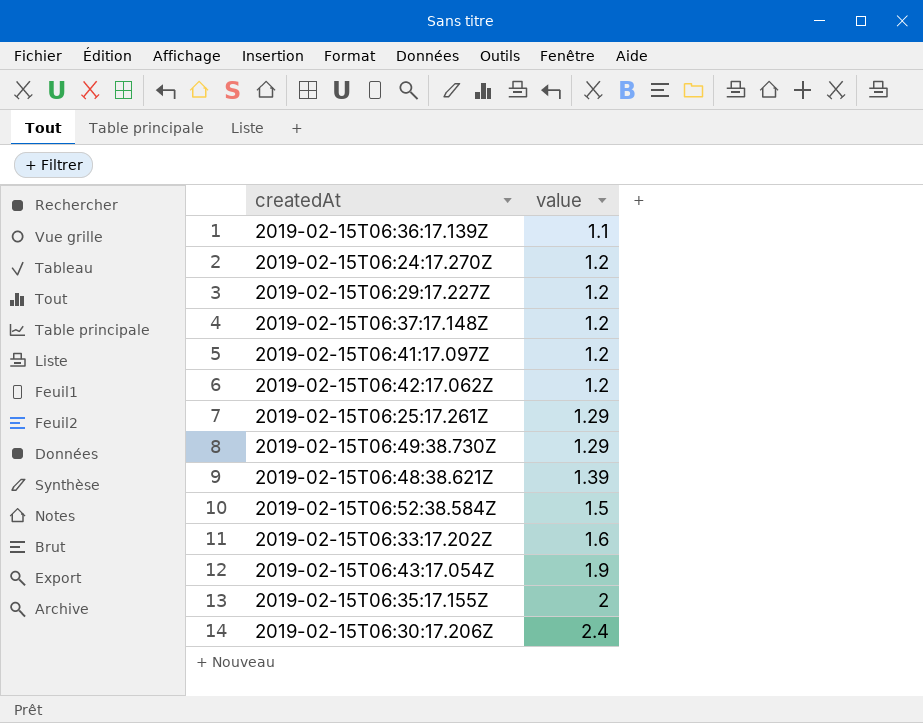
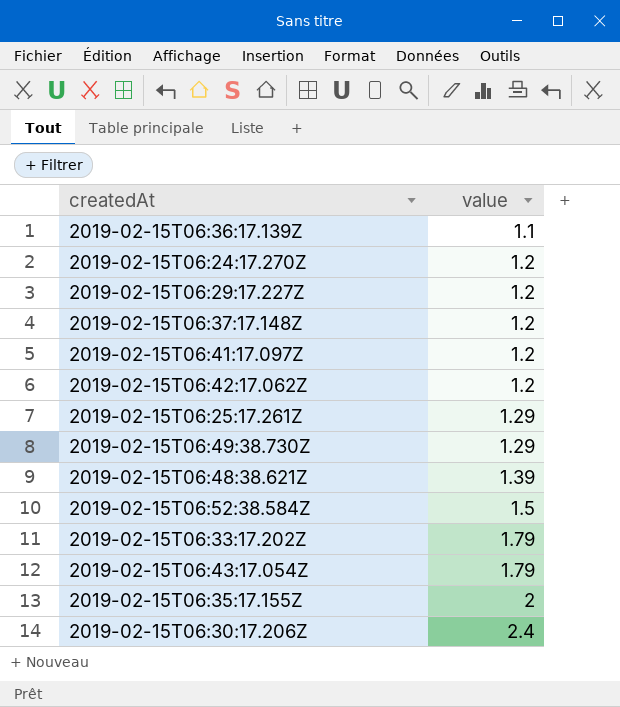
2019-02-15T06:33:17.202Z | value: 1.6 -> 1.79
2019-02-15T06:43:17.054Z | value: 1.9 -> 1.79

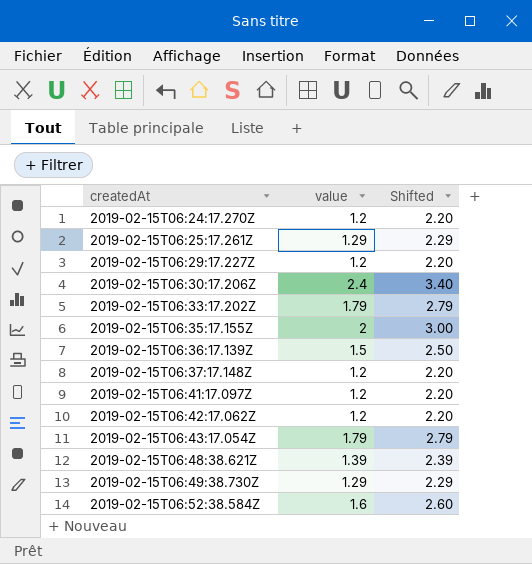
row order: value ascending -> createdAt ascending
column Shifted | formula: none -> [value] + 1
2019-02-15T06:36:17.139Z | value: 1.1 -> 1.5
2019-02-15T06:52:38.584Z | value: 1.5 -> 1.6

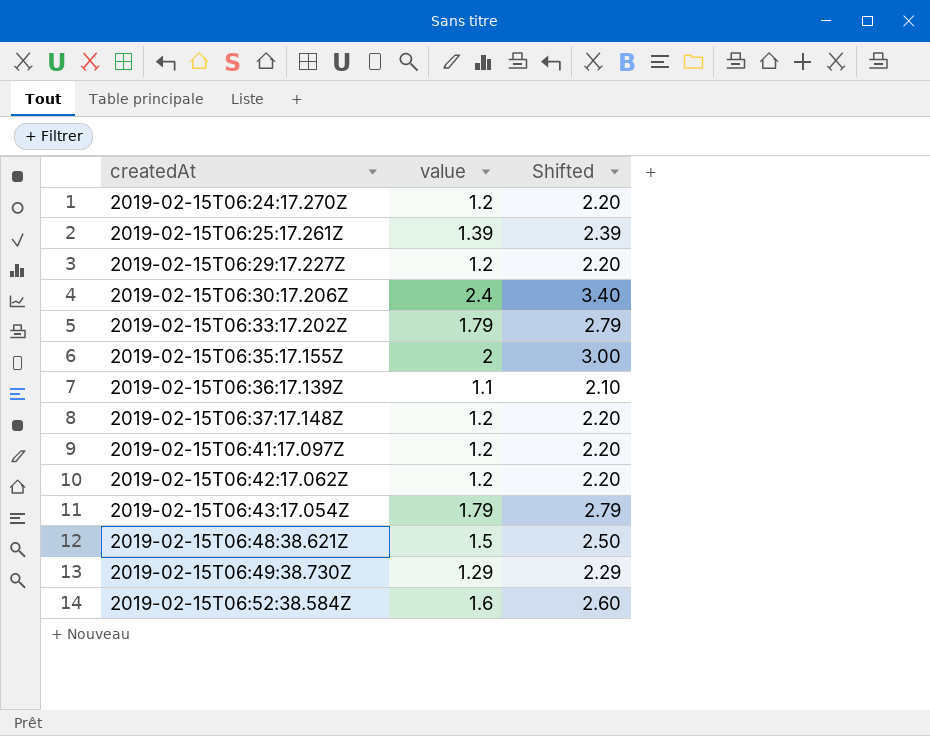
2019-02-15T06:25:17.261Z | value: 1.29 -> 1.39
2019-02-15T06:25:17.261Z | Shifted: 2.29 -> 2.39
2019-02-15T06:36:17.139Z | value: 1.5 -> 1.1
2019-02-15T06:36:17.139Z | Shifted: 2.50 -> 2.10
2019-02-15T06:48:38.621Z | value: 1.39 -> 1.5
2019-02-15T06:48:38.621Z | Shifted: 2.39 -> 2.50

